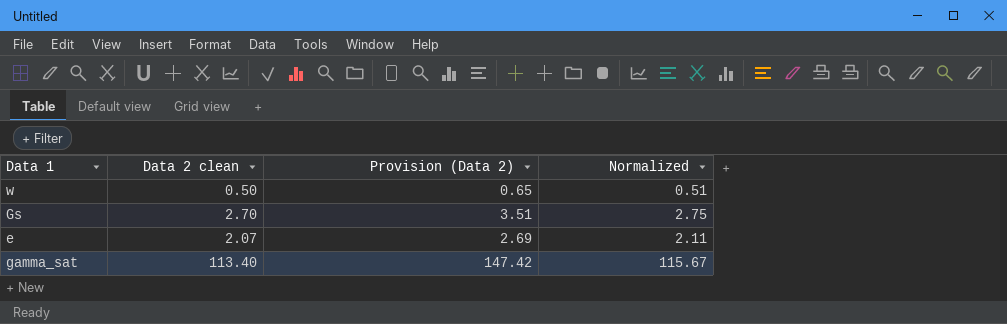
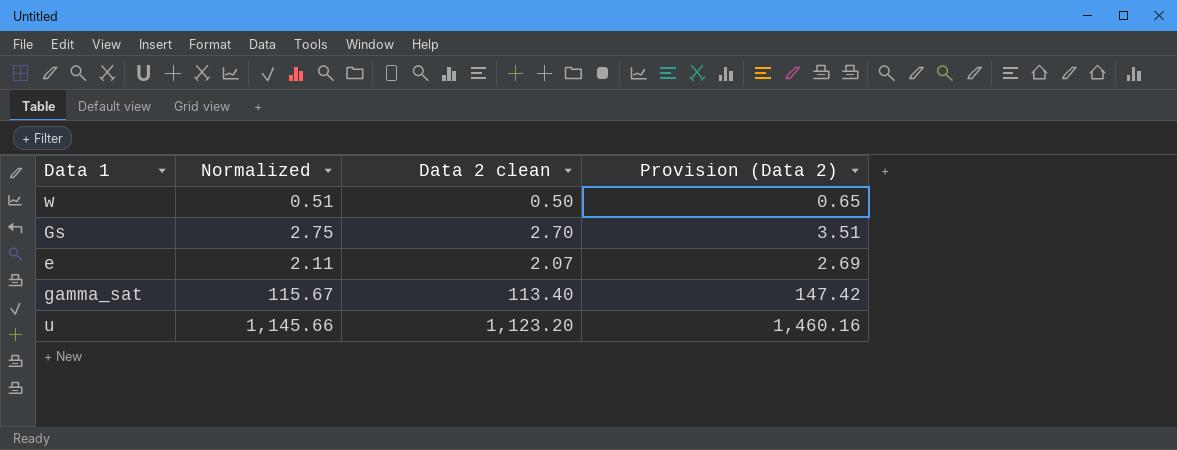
column Normalized | position: 4 -> 2
row u: none -> 1,145.66 | 1,123.20 | 1,460.16

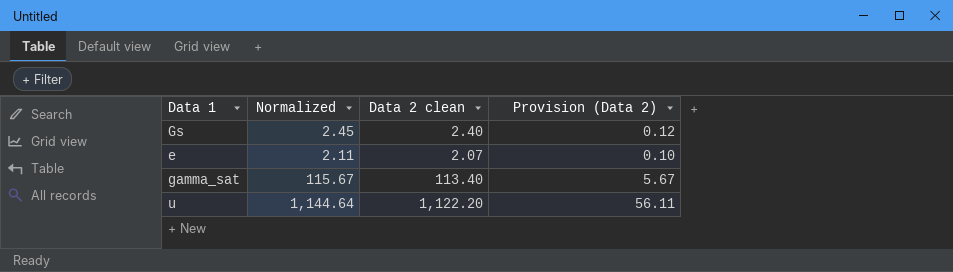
column Provision (Data 2) | formula: [Data 2 clean] * 1.3 -> [Data 2 clean] * 0.05
row w: 0.51 | 0.50 | 0.65 -> none
Gs | Normalized: 2.75 -> 2.45
Gs | Data 2 clean: 2.70 -> 2.40
u | Normalized: 1,145.66 -> 1,144.64
u | Data 2 clean: 1,123.20 -> 1,122.20

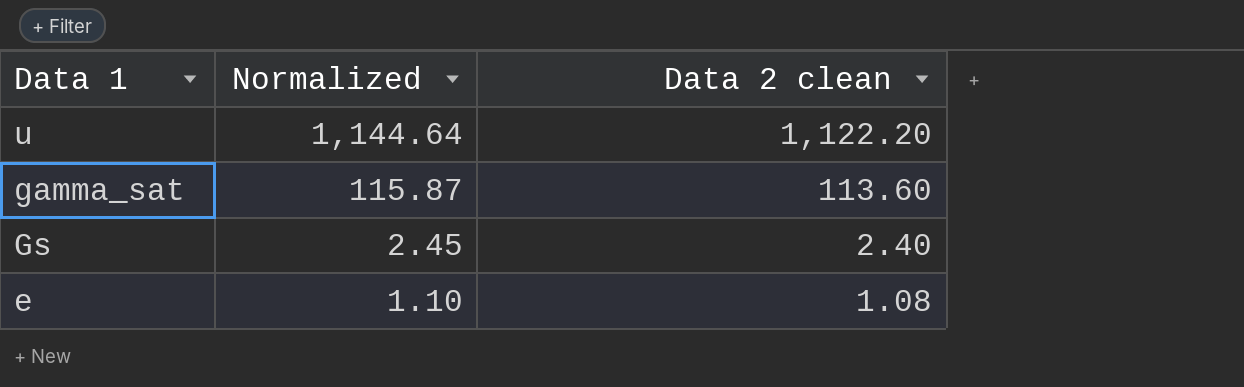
row order: none -> Normalized descending
column Provision (Data 2) | formula: [Data 2 clean] * 0.05 -> none
gamma_sat | Normalized: 115.67 -> 115.87
gamma_sat | Data 2 clean: 113.40 -> 113.60
e | Normalized: 2.11 -> 1.10
e | Data 2 clean: 2.07 -> 1.08

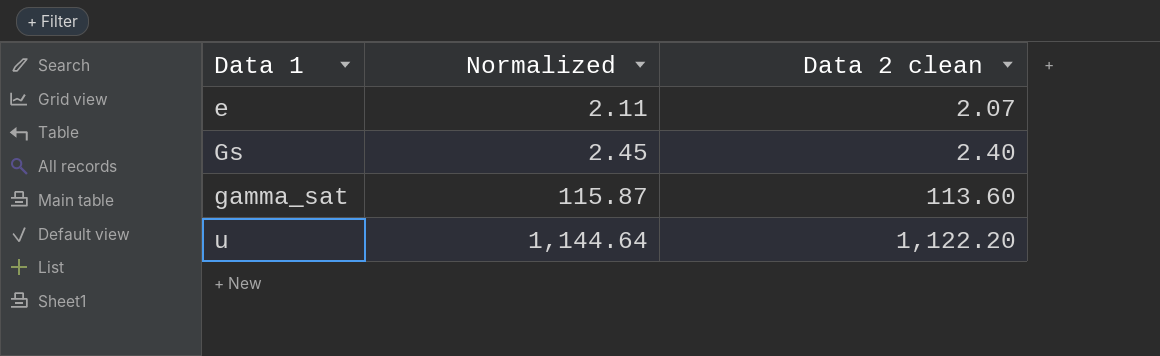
row order: Normalized descending -> Normalized ascending
e | Normalized: 1.10 -> 2.11
e | Data 2 clean: 1.08 -> 2.07

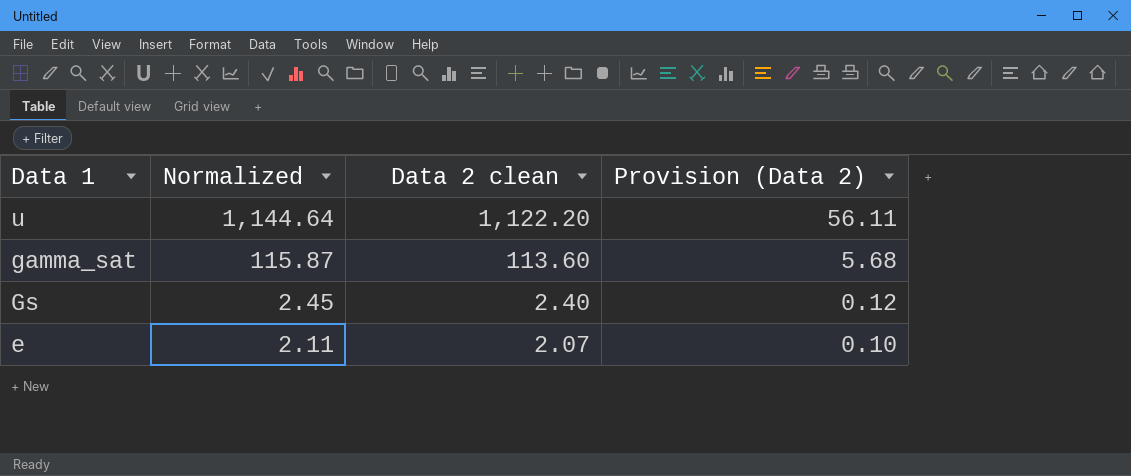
row order: Normalized ascending -> Normalized descending
column Provision (Data 2) | formula: none -> [Data 2 clean] * 0.05

